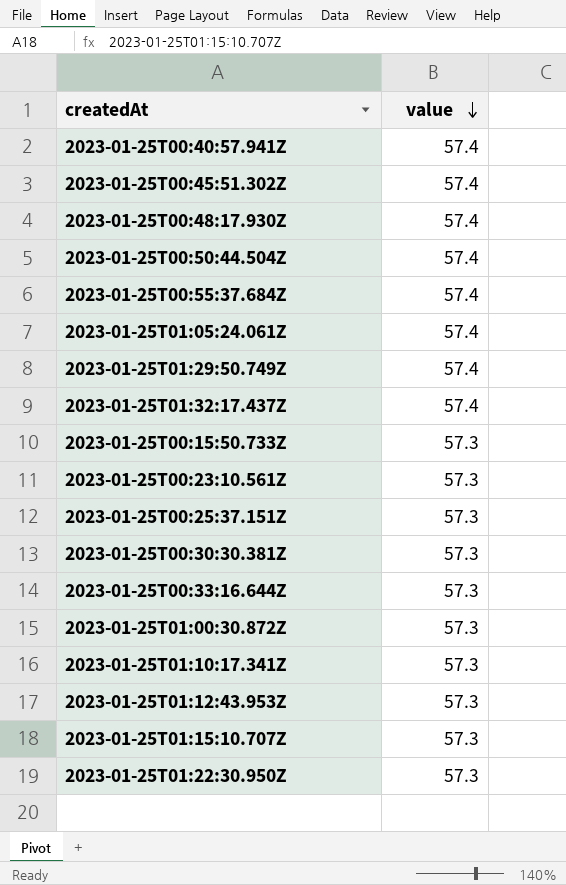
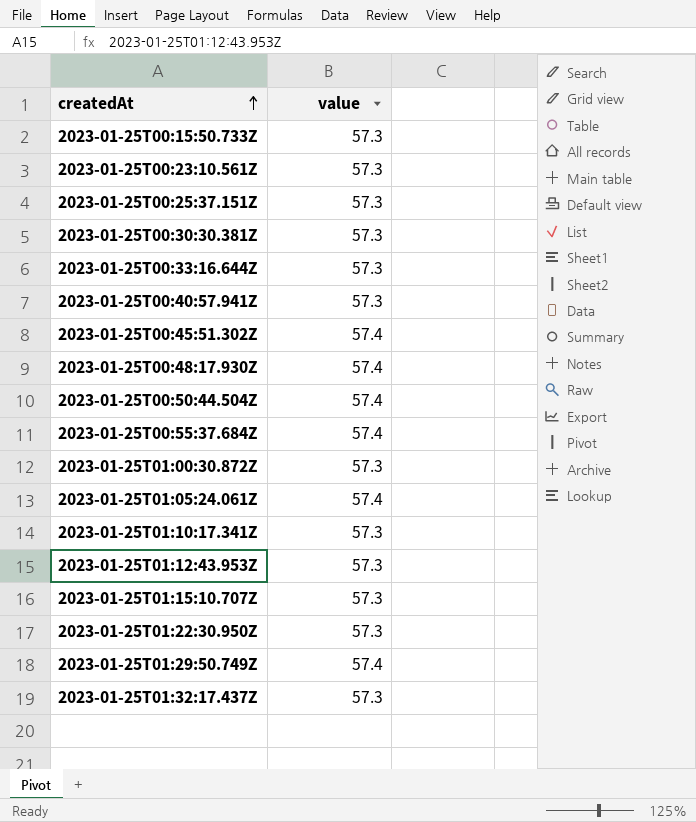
row order: value descending -> createdAt ascending
2023-01-25T00:40:57.941Z | value: 57.4 -> 57.3
2023-01-25T01:32:17.437Z | value: 57.4 -> 57.3

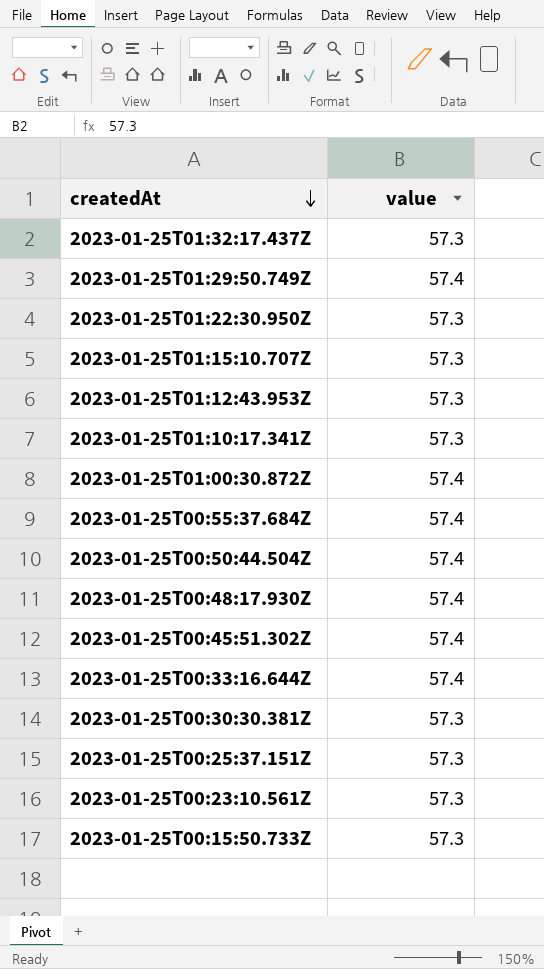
row order: createdAt ascending -> createdAt descending
row 2023-01-25T00:40:57.941Z: 57.3 -> none
row 2023-01-25T01:05:24.061Z: 57.4 -> none
2023-01-25T01:00:30.872Z | value: 57.3 -> 57.4
2023-01-25T00:33:16.644Z | value: 57.3 -> 57.4

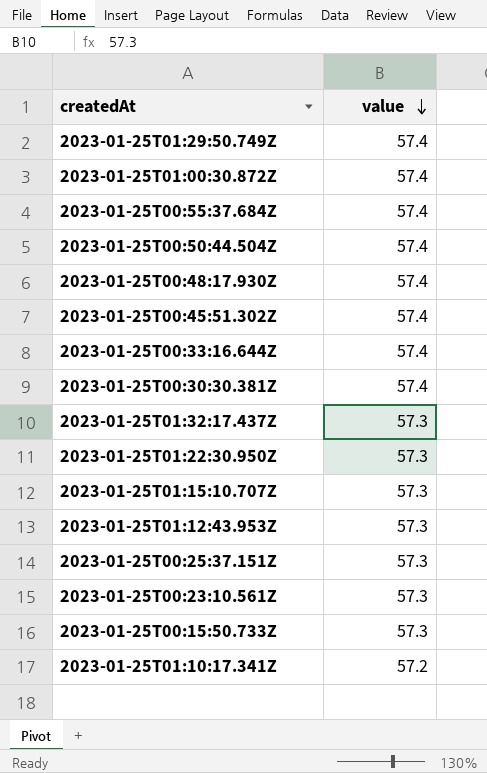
row order: createdAt descending -> value descending
2023-01-25T00:30:30.381Z | value: 57.3 -> 57.4
2023-01-25T01:10:17.341Z | value: 57.3 -> 57.2

